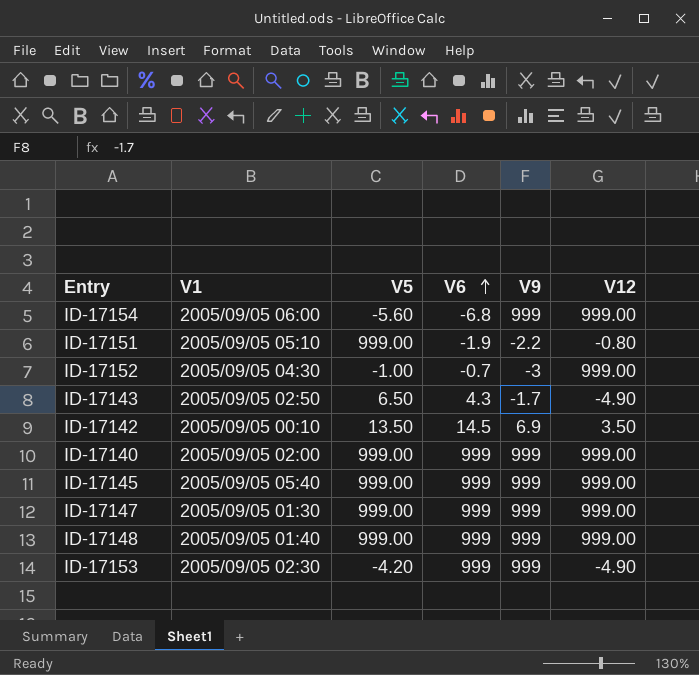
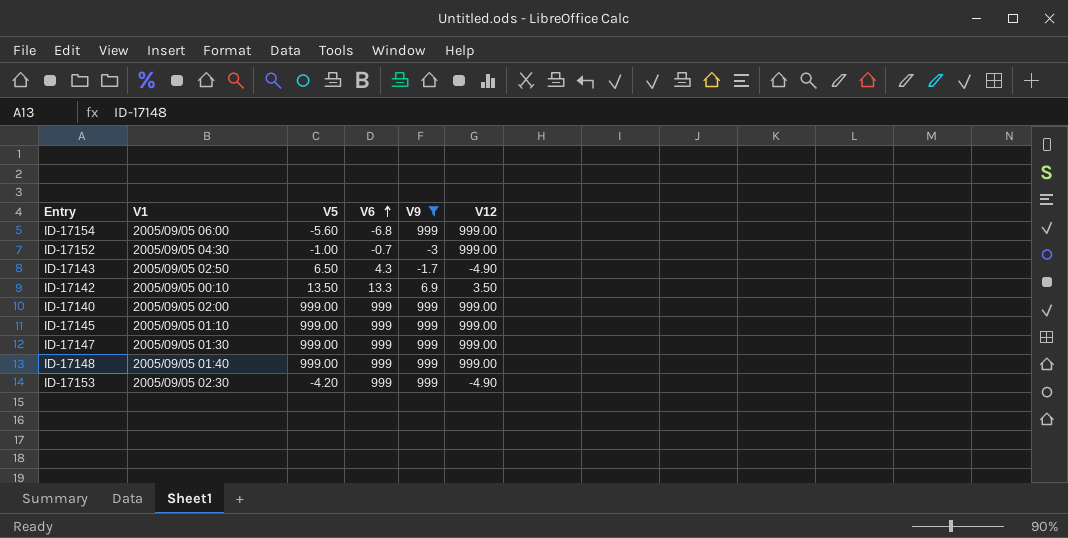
filter: none -> V9 != -2.2
ID-17142 | V6: 14.5 -> 13.3
ID-17145 | V1: 2005/09/05 05:40 -> 2005/09/05 01:10

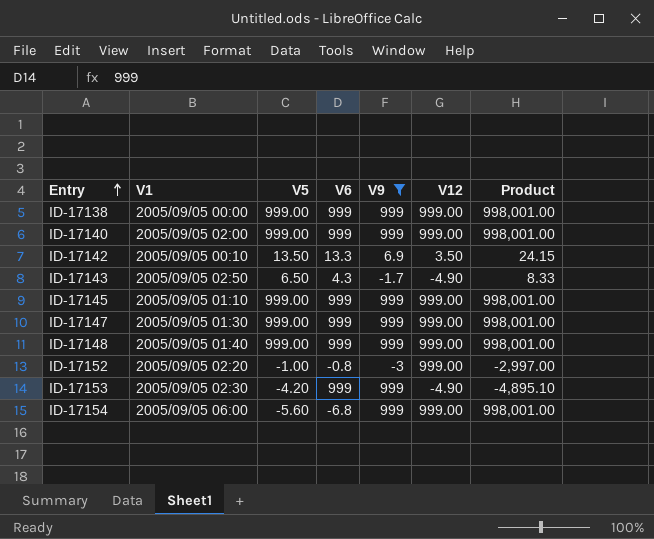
row order: V6 ascending -> Entry ascending
column Product | formula: none -> [V9] * [V12]
row ID-17138: none -> 2005/09/05 00:00 | 999.00 | 999 | 999 | 999.00 | 998,001.00
ID-17152 | V1: 2005/09/05 04:30 -> 2005/09/05 02:20
ID-17152 | V6: -0.7 -> -0.8

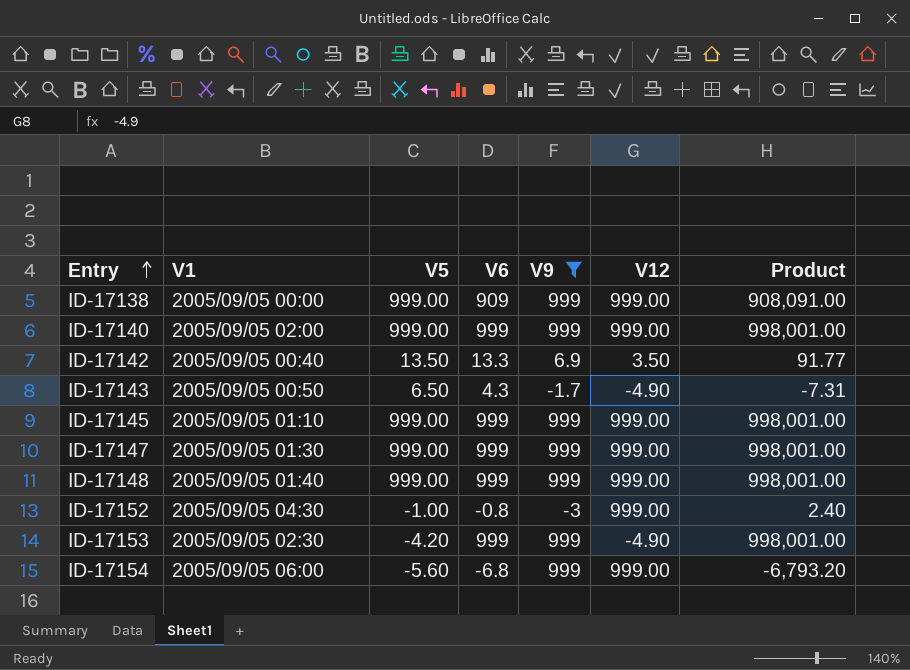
column Product | formula: [V9] * [V12] -> [V6] * [V9]
ID-17138 | V6: 999 -> 909
ID-17142 | V1: 2005/09/05 00:10 -> 2005/09/05 00:40
ID-17143 | V1: 2005/09/05 02:50 -> 2005/09/05 00:50
ID-17152 | V1: 2005/09/05 02:20 -> 2005/09/05 04:30

